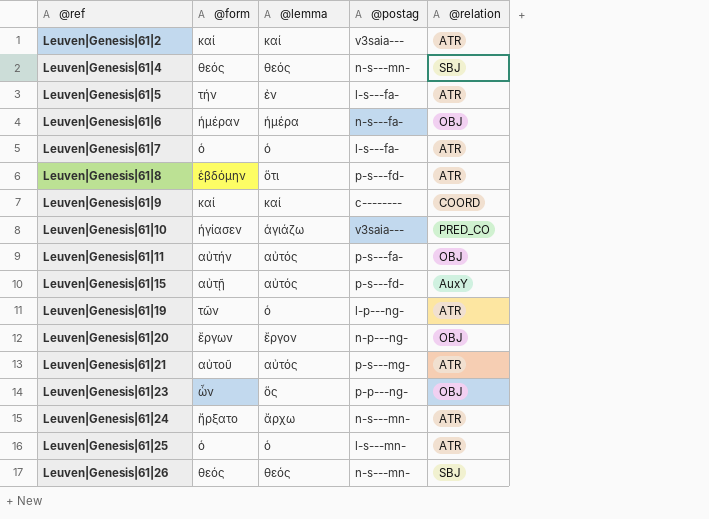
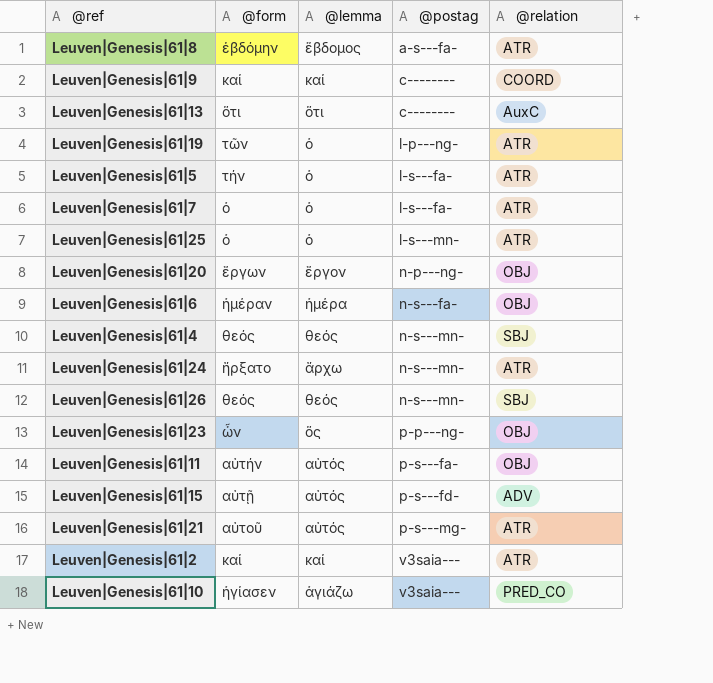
row order: @ref ascending -> @postag ascending
Leuven|Genesis|61|8 | @lemma: ὅτι -> ἕβδομος
Leuven|Genesis|61|8 | @postag: p-s---fd- -> a-s---fa-
row Leuven|Genesis|61|13: none -> ὅτι | ὅτι | c-------- | AuxC
Leuven|Genesis|61|5 | @lemma: ἐν -> ὁ
Leuven|Genesis|61|15 | @relation: AuxY -> ADV

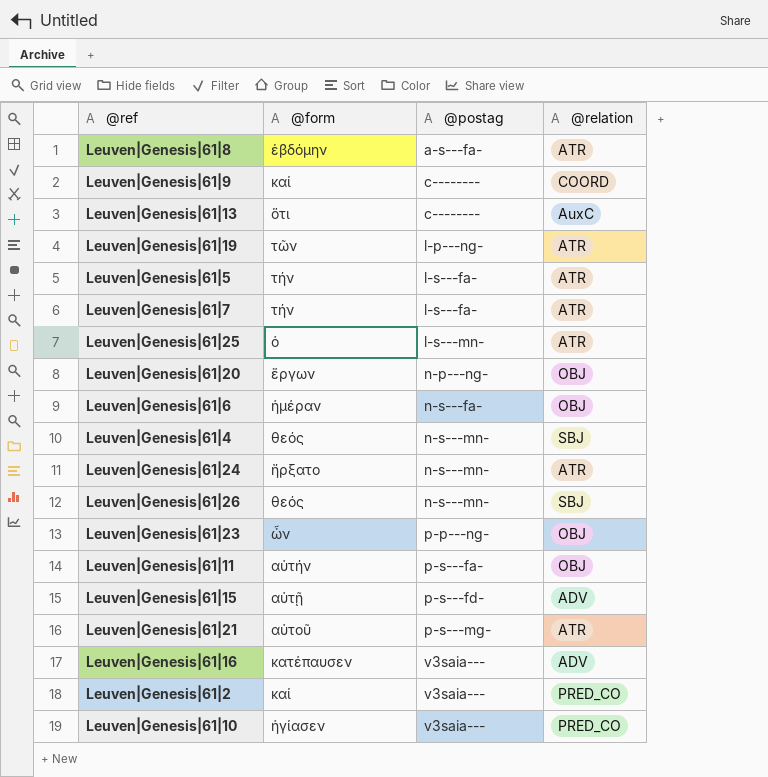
column @lemma | position: 3 -> none
Leuven|Genesis|61|7 | @form: ὁ -> τήν
row Leuven|Genesis|61|16: none -> κατέπαυσεν | v3saia--- | ADV
Leuven|Genesis|61|2 | @relation: ATR -> PRED_CO

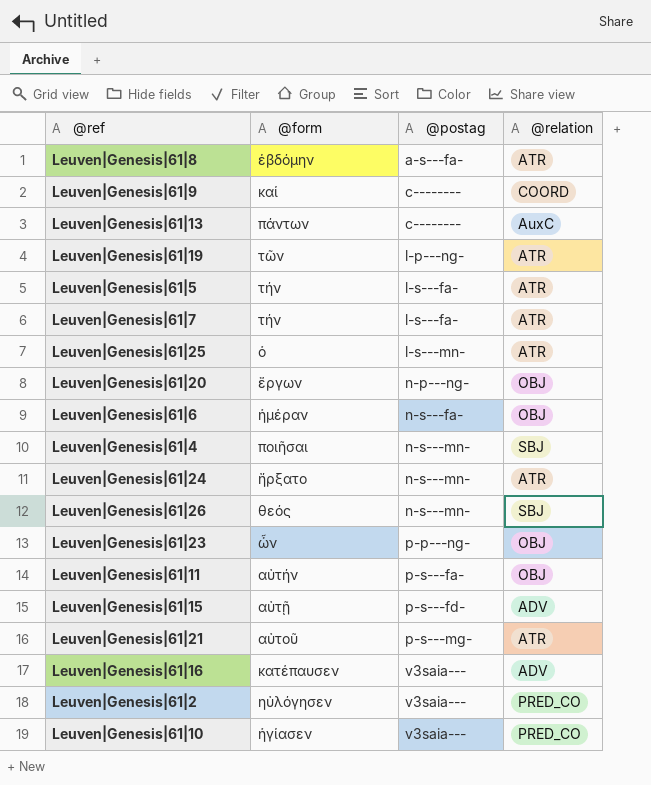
Leuven|Genesis|61|13 | @form: ὅτι -> πάντων
Leuven|Genesis|61|4 | @form: θεός -> ποιῆσαι
Leuven|Genesis|61|2 | @form: καί -> ηὐλόγησεν

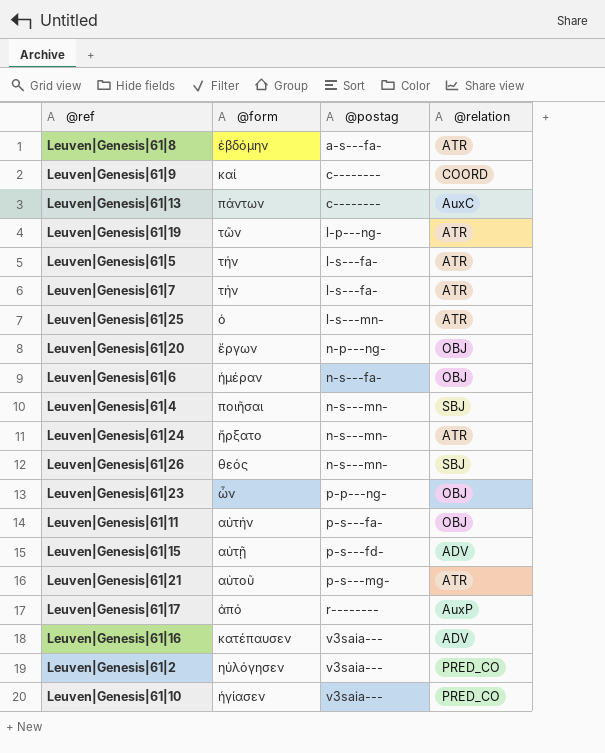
row Leuven|Genesis|61|17: none -> ἀπό | r-------- | AuxP

